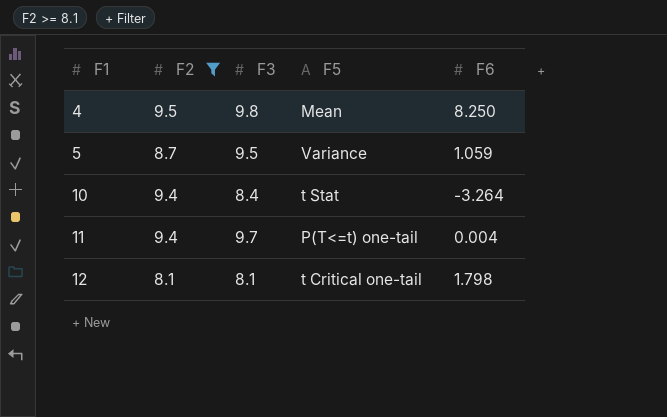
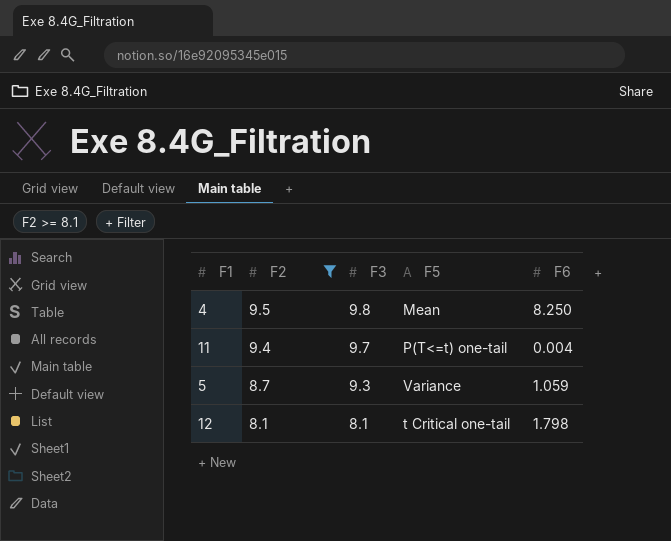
row order: F1 ascending -> F2 descending
row 10: 9.4 | 8.4 | t Stat | -3.264 -> none
5 | F3: 9.5 -> 9.3

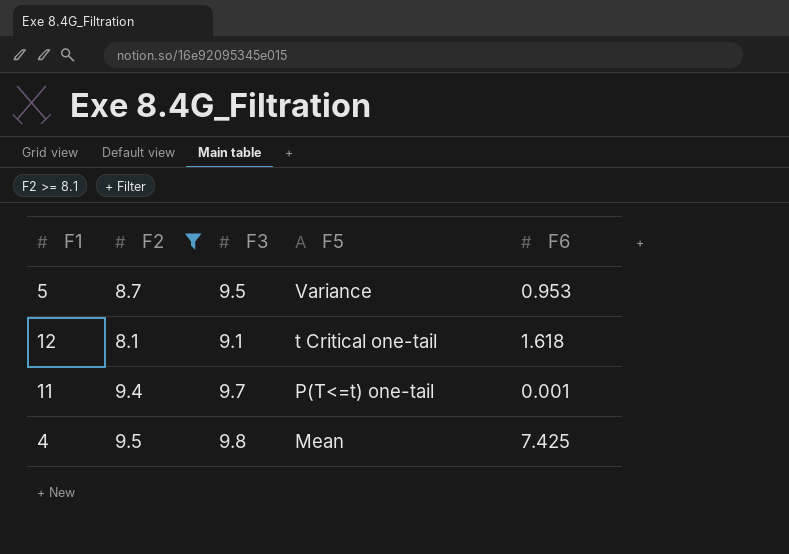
row order: F2 descending -> F5 descending
5 | F3: 9.3 -> 9.5
5 | F6: 1.059 -> 0.953
12 | F3: 8.1 -> 9.1
12 | F6: 1.798 -> 1.618
11 | F6: 0.004 -> 0.001
4 | F6: 8.250 -> 7.425

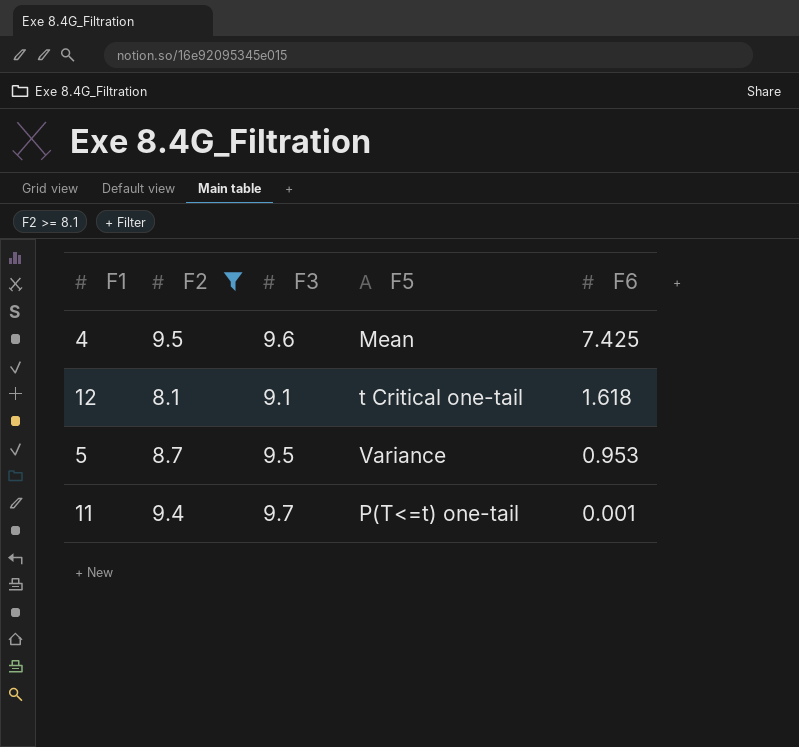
row order: F5 descending -> F6 descending
4 | F3: 9.8 -> 9.6

